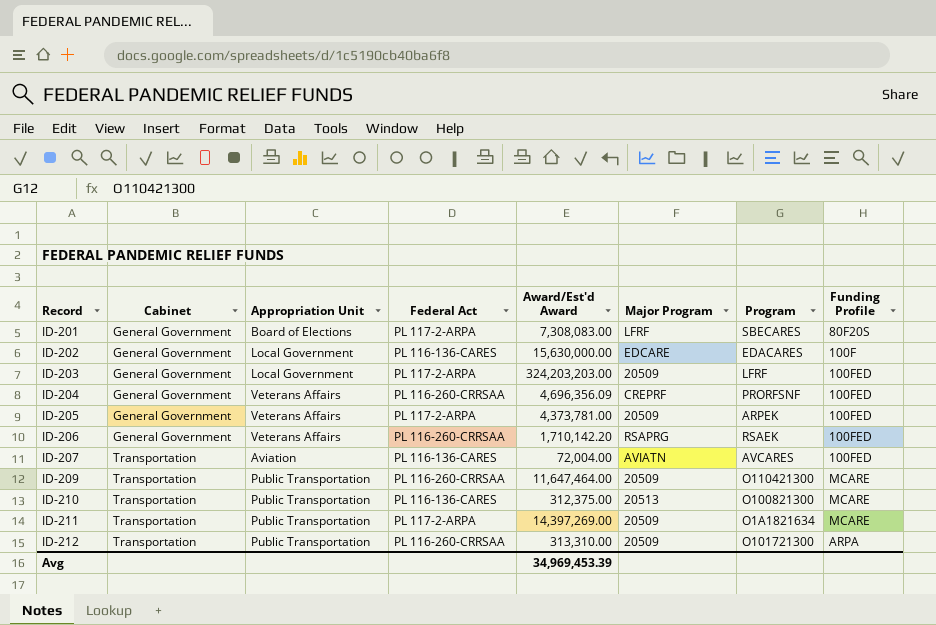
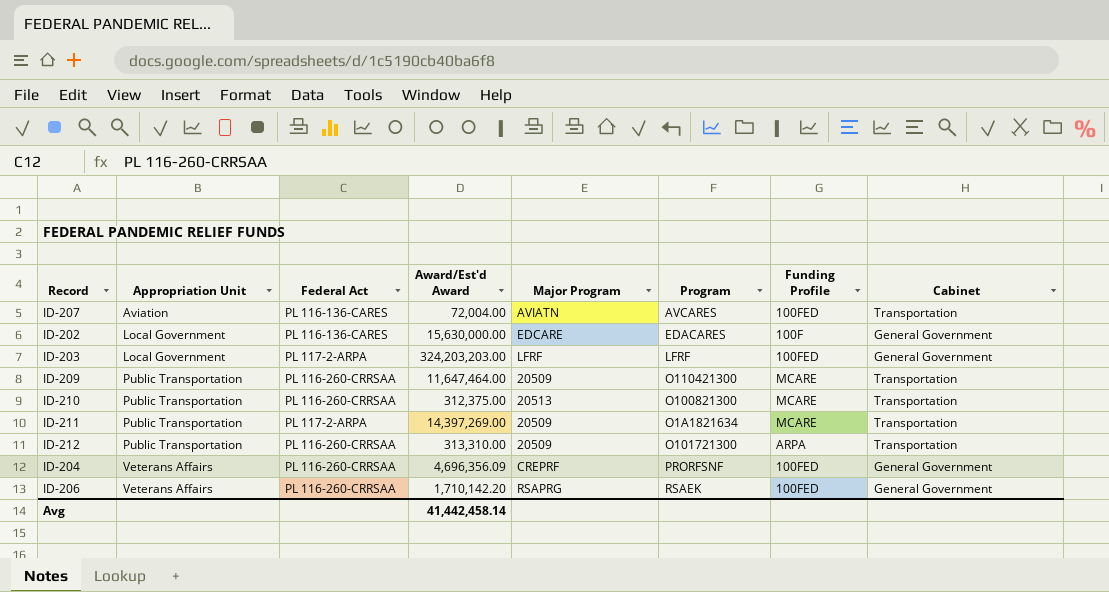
row order: Record ascending -> Appropriation Unit ascending
column Cabinet | position: 2 -> 8
row ID-201: General Government | Board of Elections | PL 117-2-ARPA | 7,308,083.00 | LFRF | SBECARES | 80F20S -> none
row ID-205: General Government | Veterans Affairs | PL 117-2-ARPA | 4,373,781.00 | 20509 | ARPEK | 100FED -> none
ID-203 | Major Program: 20509 -> LFRF
ID-210 | Federal Act: PL 116-136-CARES -> PL 116-260-CRRSAA
Avg | Award/Est'd Award: 34,969,453.39 -> 41,442,458.14

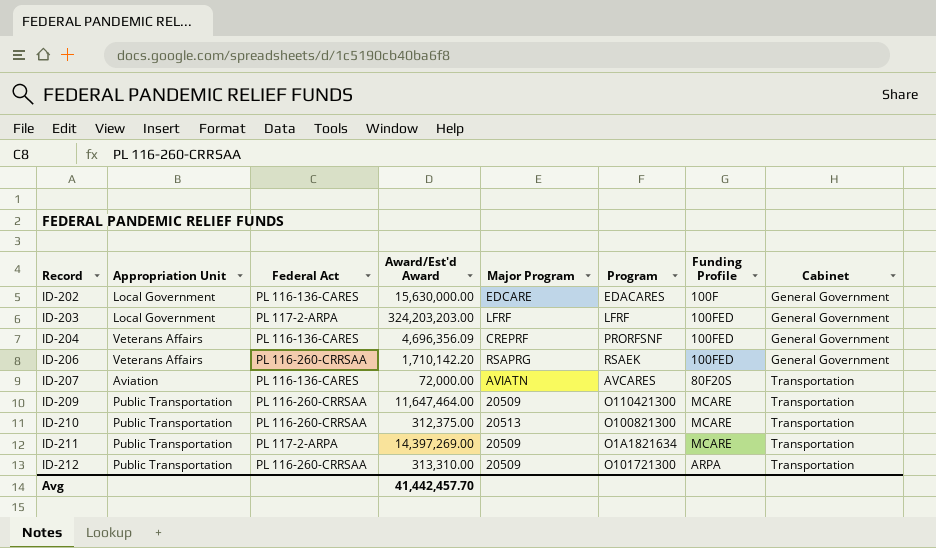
row order: Appropriation Unit ascending -> Record ascending
ID-204 | Federal Act: PL 116-260-CRRSAA -> PL 116-136-CARES
ID-207 | Award/Est'd Award: 72,004.00 -> 72,000.00
ID-207 | Funding Profile: 100FED -> 80F20S
Avg | Award/Est'd Award: 41,442,458.14 -> 41,442,457.70

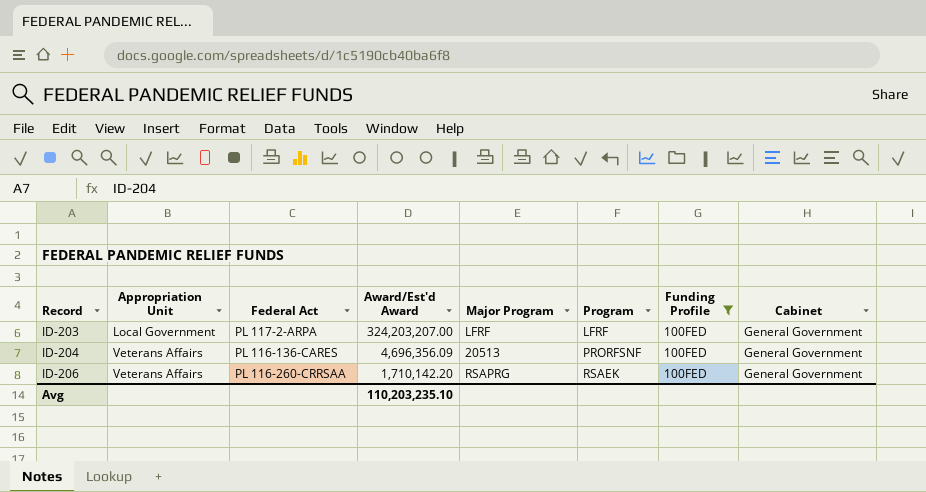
filter: none -> Funding Profile = 100FED
ID-203 | Award/Est'd Award: 324,203,203.00 -> 324,203,207.00
ID-204 | Major Program: CREPRF -> 20513
Avg | Award/Est'd Award: 41,442,457.70 -> 110,203,235.10

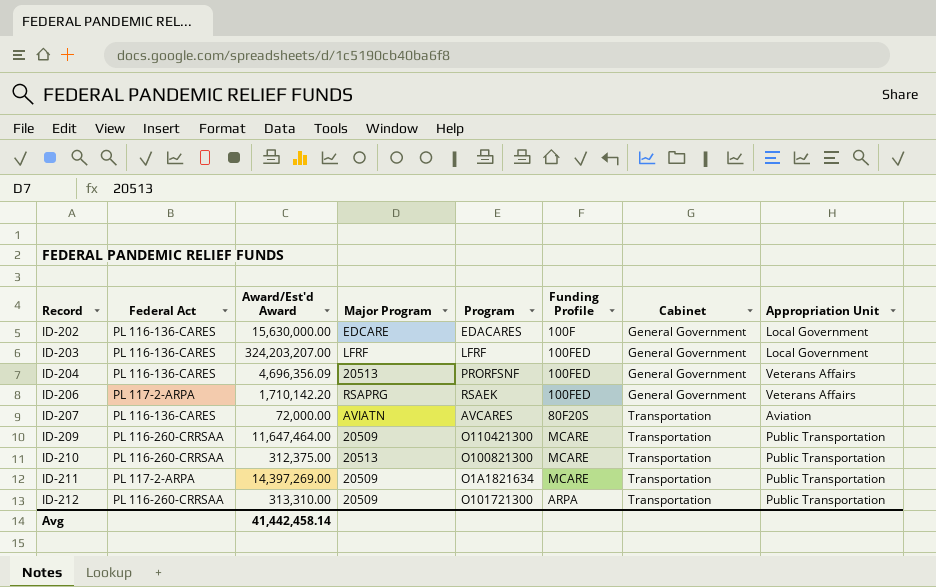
filter: Funding Profile = 100FED -> none
column Appropriation Unit | position: 2 -> 8
ID-203 | Federal Act: PL 117-2-ARPA -> PL 116-136-CARES
ID-206 | Federal Act: PL 116-260-CRRSAA -> PL 117-2-ARPA
Avg | Award/Est'd Award: 110,203,235.10 -> 41,442,458.14

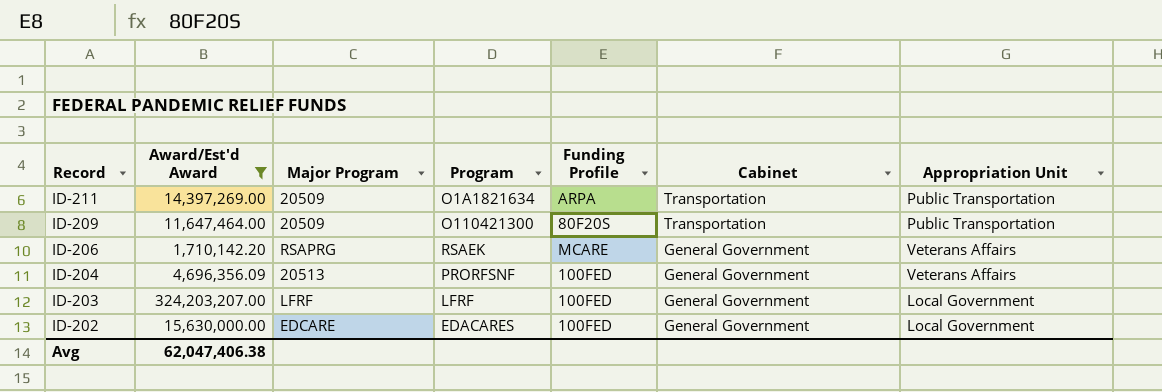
filter: none -> Award/Est'd Award >= 1,710,142.20
row order: Record ascending -> Record descending
column Federal Act | position: 2 -> none
ID-211 | Funding Profile: MCARE -> ARPA
ID-209 | Funding Profile: MCARE -> 80F20S
ID-206 | Funding Profile: 100FED -> MCARE
ID-202 | Funding Profile: 100F -> 100FED
Avg | Award/Est'd Award: 41,442,458.14 -> 62,047,406.38

